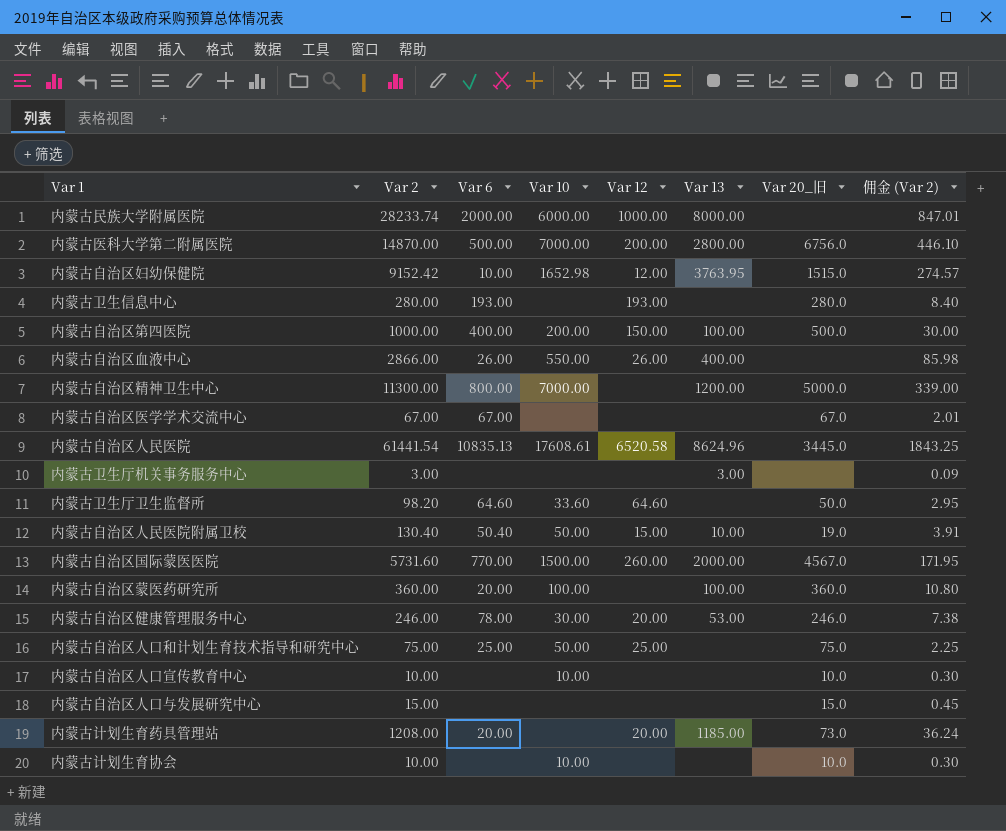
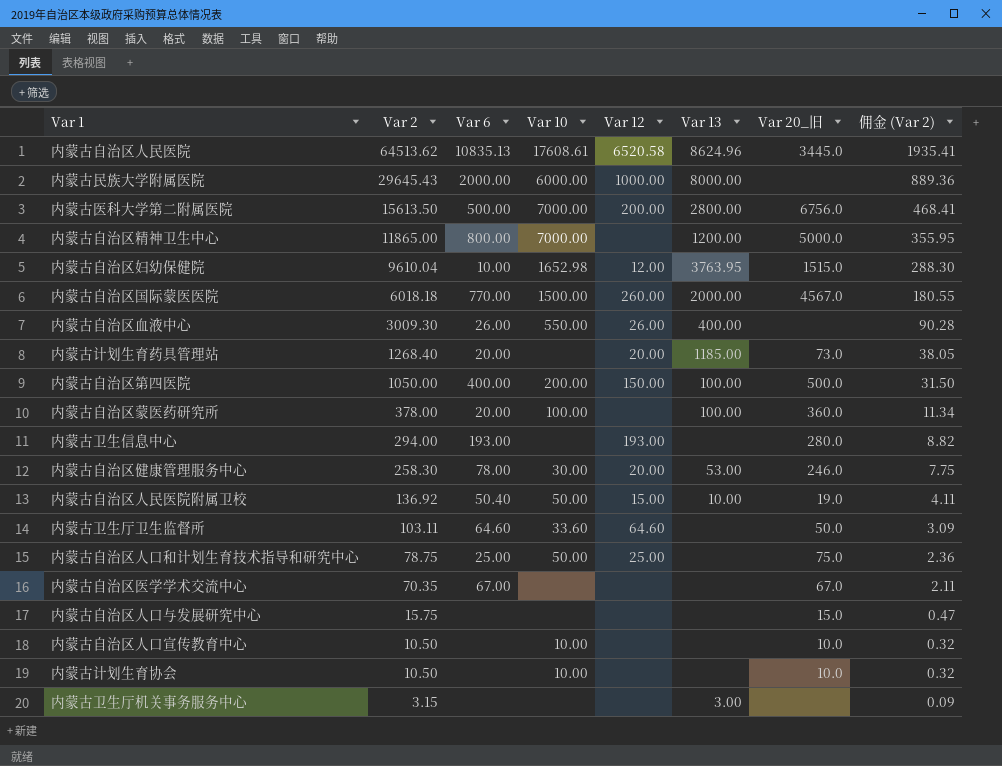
row order: none -> Var 2 descending
内蒙古自治区人民医院 | Var 2: 61441.54 -> 64513.62
内蒙古自治区人民医院 | 佣金 (Var 2): 1843.25 -> 1935.41
内蒙古民族大学附属医院 | Var 2: 28233.74 -> 29645.43
内蒙古民族大学附属医院 | 佣金 (Var 2): 847.01 -> 889.36
内蒙古医科大学第二附属医院 | Var 2: 14870.00 -> 15613.50
内蒙古医科大学第二附属医院 | 佣金 (Var 2): 446.10 -> 468.41
内蒙古自治区精神卫生中心 | Var 2: 11300.00 -> 11865.00
内蒙古自治区精神卫生中心 | 佣金 (Var 2): 339.00 -> 355.95
内蒙古自治区妇幼保健院 | Var 2: 9152.42 -> 9610.04
内蒙古自治区妇幼保健院 | 佣金 (Var 2): 274.57 -> 288.30
内蒙古自治区国际蒙医医院 | Var 2: 5731.60 -> 6018.18
内蒙古自治区国际蒙医医院 | 佣金 (Var 2): 171.95 -> 180.55
内蒙古自治区血液中心 | Var 2: 2866.00 -> 3009.30
内蒙古自治区血液中心 | 佣金 (Var 2): 85.98 -> 90.28
内蒙古计划生育药具管理站 | Var 2: 1208.00 -> 1268.40
内蒙古计划生育药具管理站 | 佣金 (Var 2): 36.24 -> 38.05
内蒙古自治区第四医院 | Var 2: 1000.00 -> 1050.00
内蒙古自治区第四医院 | 佣金 (Var 2): 30.00 -> 31.50
内蒙古自治区蒙医药研究所 | Var 2: 360.00 -> 378.00
内蒙古自治区蒙医药研究所 | 佣金 (Var 2): 10.80 -> 11.34
内蒙古卫生信息中心 | Var 2: 280.00 -> 294.00
内蒙古卫生信息中心 | 佣金 (Var 2): 8.40 -> 8.82
内蒙古自治区健康管理服务中心 | Var 2: 246.00 -> 258.30
内蒙古自治区健康管理服务中心 | 佣金 (Var 2): 7.38 -> 7.75
内蒙古自治区人民医院附属卫校 | Var 2: 130.40 -> 136.92
内蒙古自治区人民医院附属卫校 | 佣金 (Var 2): 3.91 -> 4.11
内蒙古卫生厅卫生监督所 | Var 2: 98.20 -> 103.11
内蒙古卫生厅卫生监督所 | 佣金 (Var 2): 2.95 -> 3.09
内蒙古自治区人口和计划生育技术指导和研究中心 | Var 2: 75.00 -> 78.75
内蒙古自治区人口和计划生育技术指导和研究中心 | 佣金 (Var 2): 2.25 -> 2.36
内蒙古自治区医学学术交流中心 | Var 2: 67.00 -> 70.35
内蒙古自治区医学学术交流中心 | 佣金 (Var 2): 2.01 -> 2.11
内蒙古自治区人口与发展研究中心 | Var 2: 15.00 -> 15.75
内蒙古自治区人口与发展研究中心 | 佣金 (Var 2): 0.45 -> 0.47
内蒙古自治区人口宣传教育中心 | Var 2: 10.00 -> 10.50
内蒙古自治区人口宣传教育中心 | 佣金 (Var 2): 0.30 -> 0.32
内蒙古计划生育协会 | Var 2: 10.00 -> 10.50
内蒙古计划生育协会 | 佣金 (Var 2): 0.30 -> 0.32
内蒙古卫生厅机关事务服务中心 | Var 2: 3.00 -> 3.15

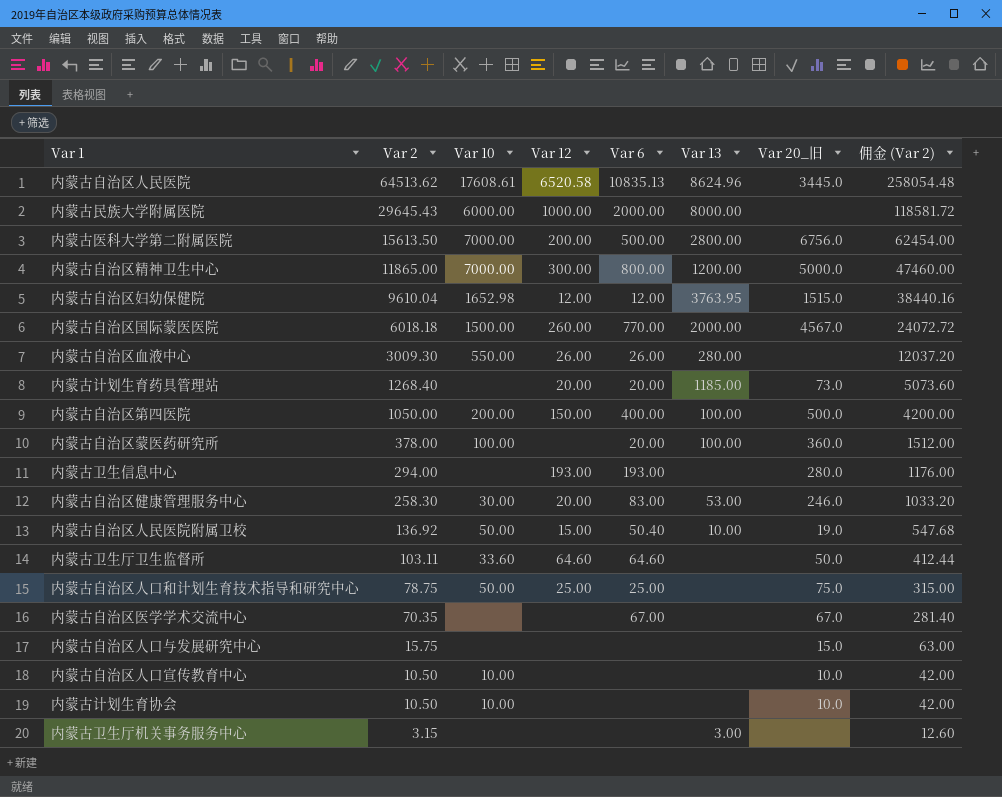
column Var 6 | position: 3 -> 5
column 佣金 (Var 2) | formula: [Var 2] * 0.03 -> [Var 2] * 4
内蒙古自治区精神卫生中心 | Var 12: none -> 300.00
内蒙古自治区妇幼保健院 | Var 6: 10.00 -> 12.00
内蒙古自治区血液中心 | Var 13: 400.00 -> 280.00
内蒙古自治区健康管理服务中心 | Var 6: 78.00 -> 83.00

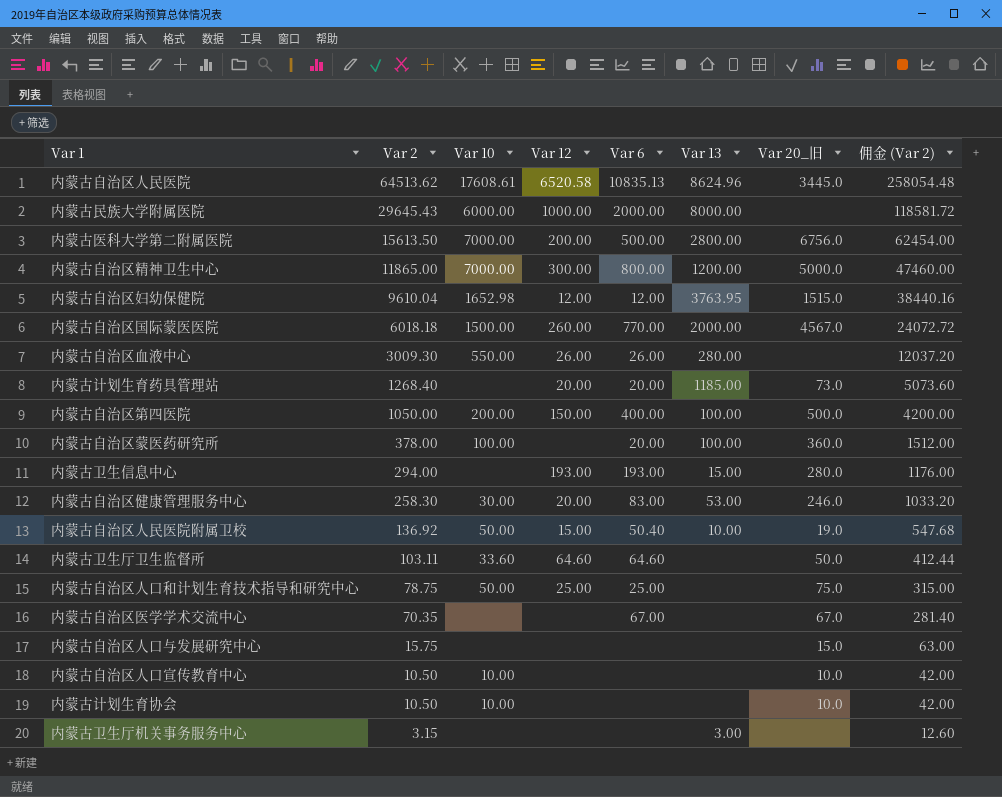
内蒙古卫生信息中心 | Var 13: none -> 15.00

